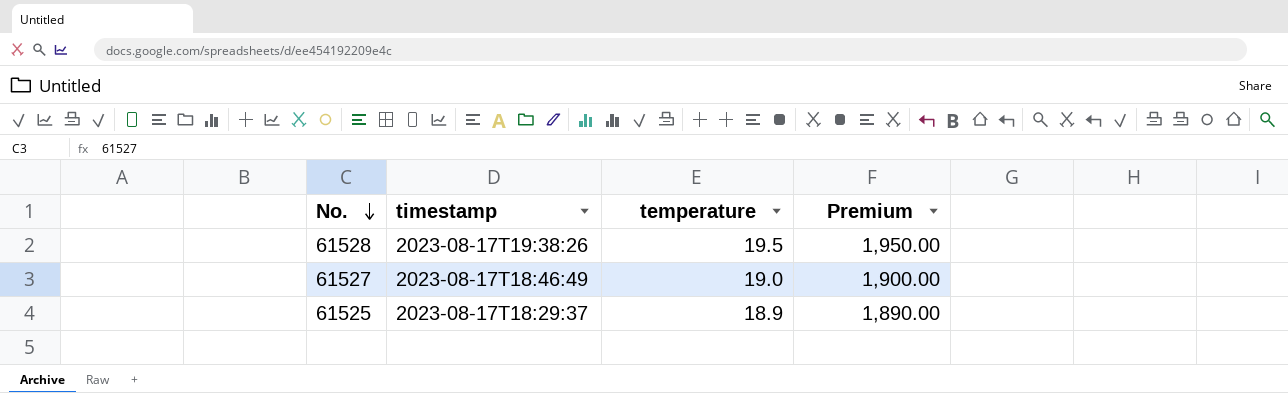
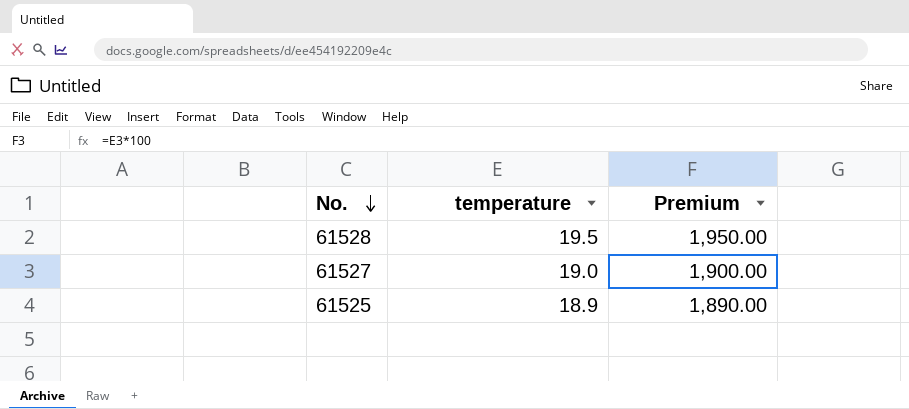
column timestamp | position: 2 -> none

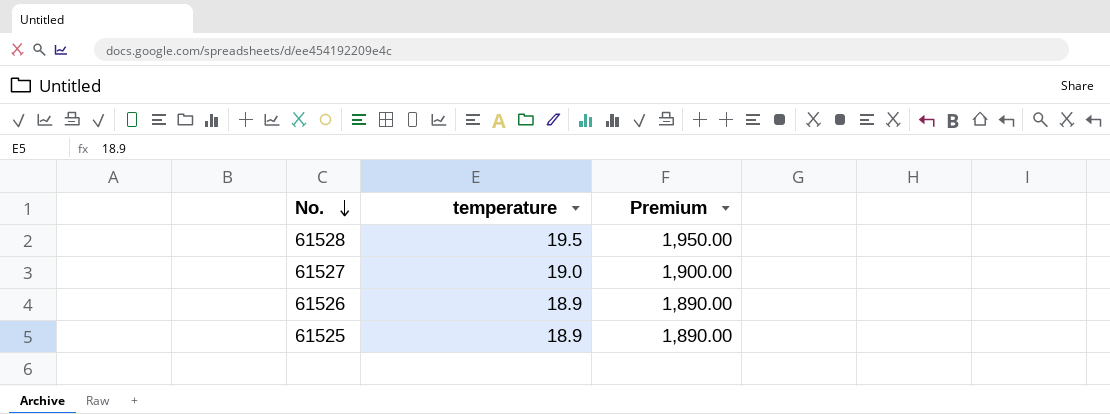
row 61526: none -> 18.9 | 1,890.00

